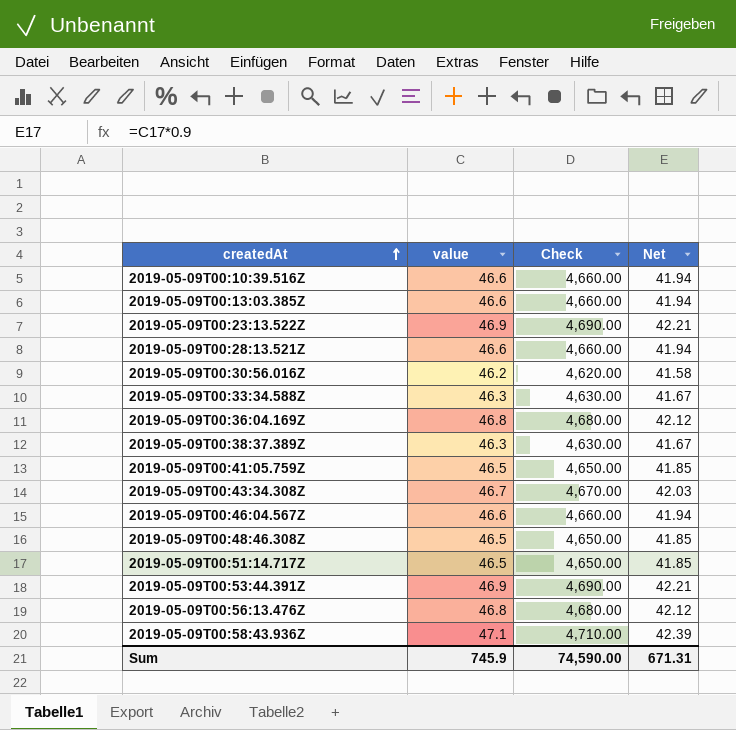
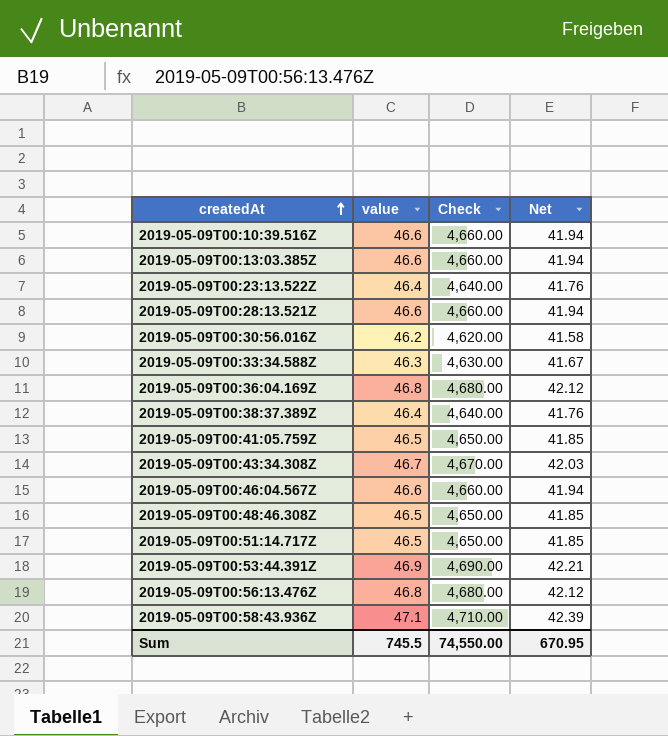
2019-05-09T00:23:13.522Z | value: 46.9 -> 46.4
2019-05-09T00:23:13.522Z | Check: 4,690.00 -> 4,640.00
2019-05-09T00:23:13.522Z | Net: 42.21 -> 41.76
2019-05-09T00:38:37.389Z | value: 46.3 -> 46.4
2019-05-09T00:38:37.389Z | Check: 4,630.00 -> 4,640.00
2019-05-09T00:38:37.389Z | Net: 41.67 -> 41.76
Sum | value: 745.9 -> 745.5
Sum | Check: 74,590.00 -> 74,550.00
Sum | Net: 671.31 -> 670.95

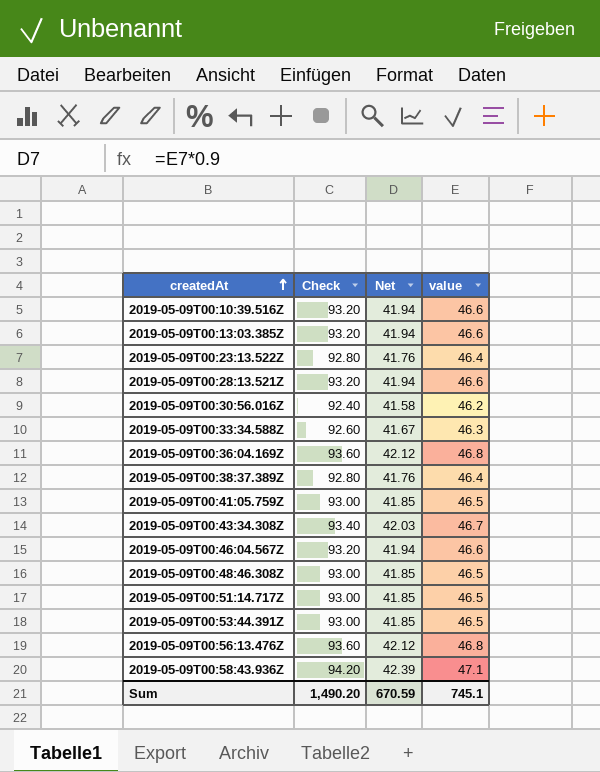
column Check | formula: [value] * 100 -> [value] * 2
column value | position: 2 -> 4
2019-05-09T00:53:44.391Z | Net: 42.21 -> 41.85
2019-05-09T00:53:44.391Z | value: 46.9 -> 46.5
Sum | Check: 74,550.00 -> 1,490.20
Sum | Net: 670.95 -> 670.59
Sum | value: 745.5 -> 745.1

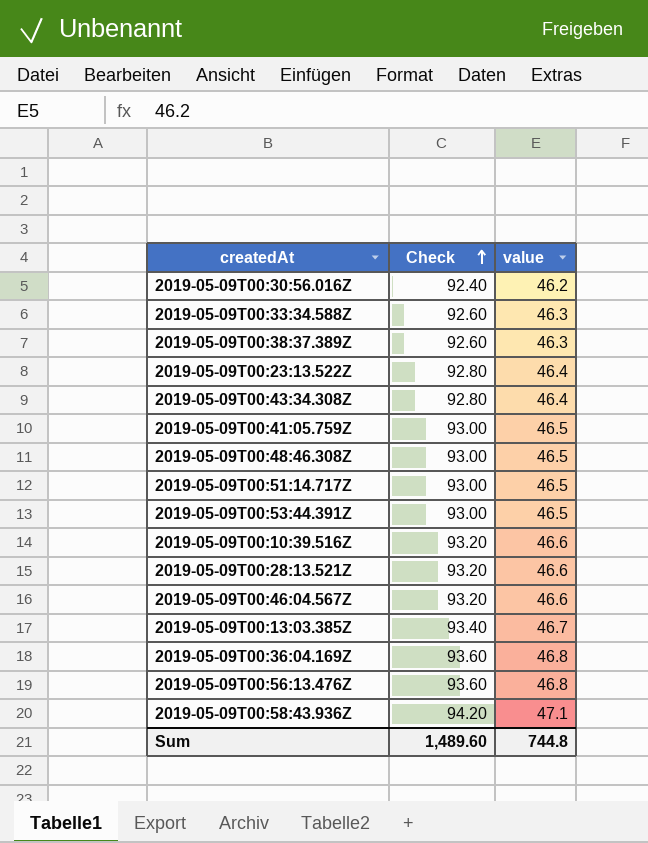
row order: createdAt ascending -> Check ascending
column Net | formula: [value] * 0.9 -> none
2019-05-09T00:38:37.389Z | Check: 92.80 -> 92.60
2019-05-09T00:38:37.389Z | value: 46.4 -> 46.3
2019-05-09T00:43:34.308Z | Check: 93.40 -> 92.80
2019-05-09T00:43:34.308Z | value: 46.7 -> 46.4
2019-05-09T00:13:03.385Z | Check: 93.20 -> 93.40
2019-05-09T00:13:03.385Z | value: 46.6 -> 46.7
Sum | Check: 1,490.20 -> 1,489.60
Sum | value: 745.1 -> 744.8

